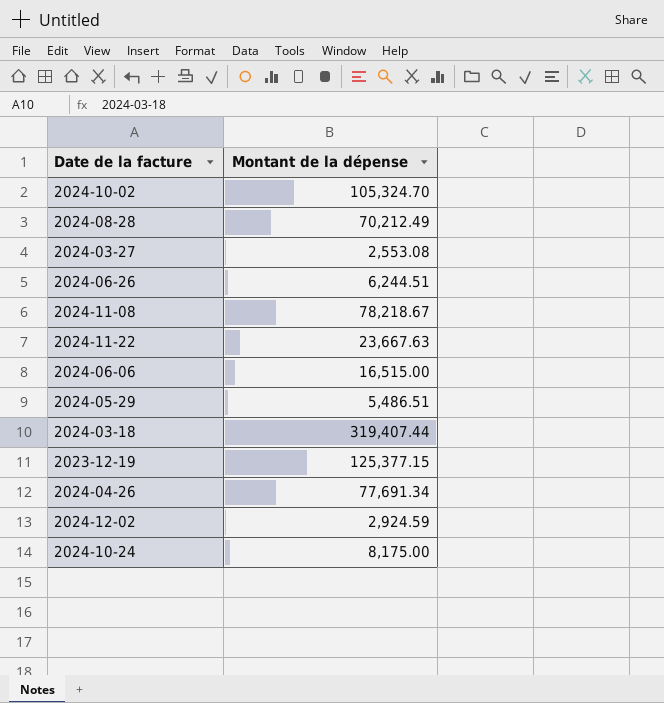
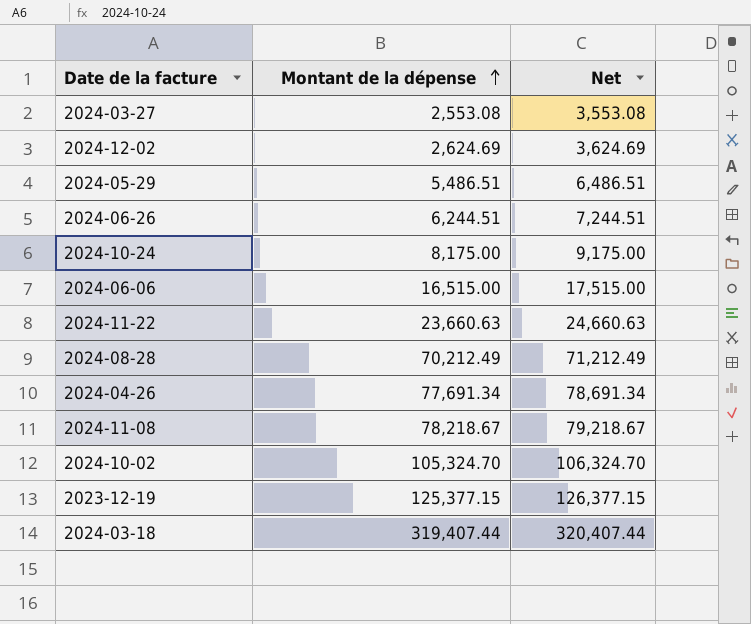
row order: none -> Montant de la dépense ascending
column Net | formula: none -> [Montant de la dépense] + 1000
2024-12-02 | Montant de la dépense: 2,924.59 -> 2,624.69
2024-11-22 | Montant de la dépense: 23,667.63 -> 23,660.63

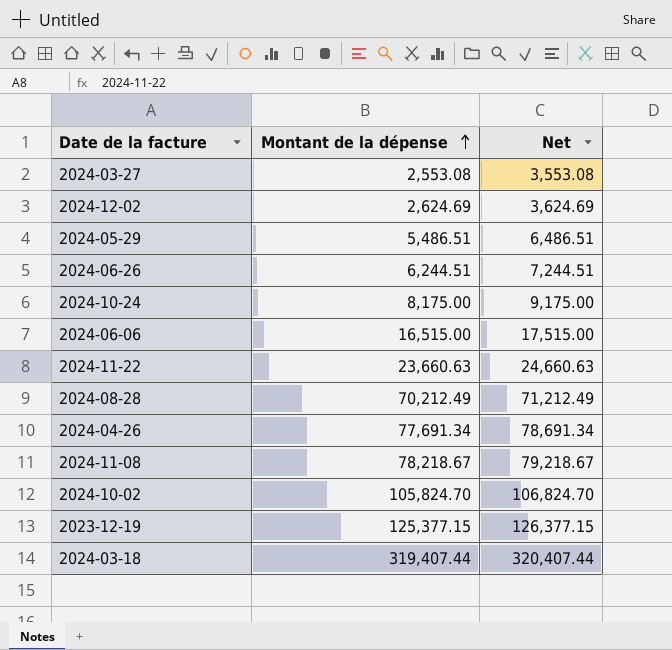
2024-10-02 | Montant de la dépense: 105,324.70 -> 105,824.70
2024-10-02 | Net: 106,324.70 -> 106,824.70

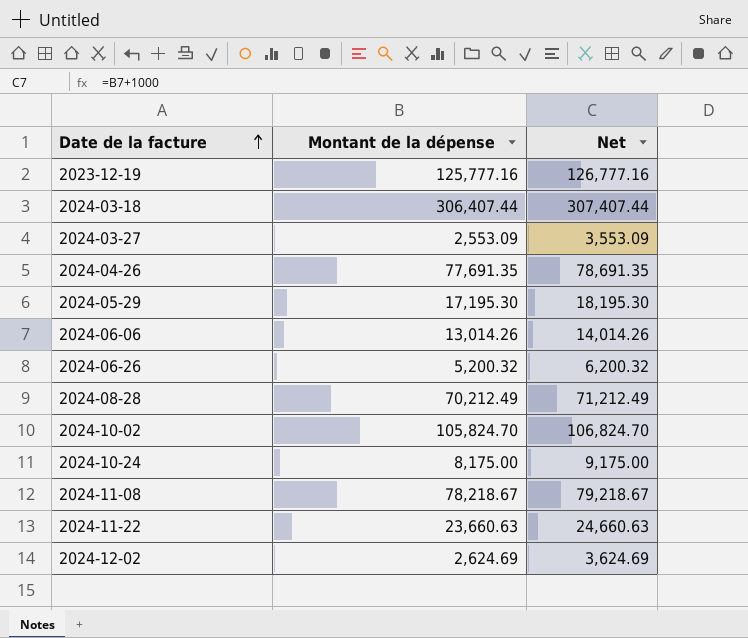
row order: Montant de la dépense ascending -> Date de la facture ascending
2023-12-19 | Montant de la dépense: 125,377.15 -> 125,777.16
2023-12-19 | Net: 126,377.15 -> 126,777.16
2024-03-18 | Montant de la dépense: 319,407.44 -> 306,407.44
2024-03-18 | Net: 320,407.44 -> 307,407.44
2024-03-27 | Montant de la dépense: 2,553.08 -> 2,553.09
2024-03-27 | Net: 3,553.08 -> 3,553.09
2024-04-26 | Montant de la dépense: 77,691.34 -> 77,691.35
2024-04-26 | Net: 78,691.34 -> 78,691.35
2024-05-29 | Montant de la dépense: 5,486.51 -> 17,195.30
2024-05-29 | Net: 6,486.51 -> 18,195.30
2024-06-06 | Montant de la dépense: 16,515.00 -> 13,014.26
2024-06-06 | Net: 17,515.00 -> 14,014.26
2024-06-26 | Montant de la dépense: 6,244.51 -> 5,200.32
2024-06-26 | Net: 7,244.51 -> 6,200.32

